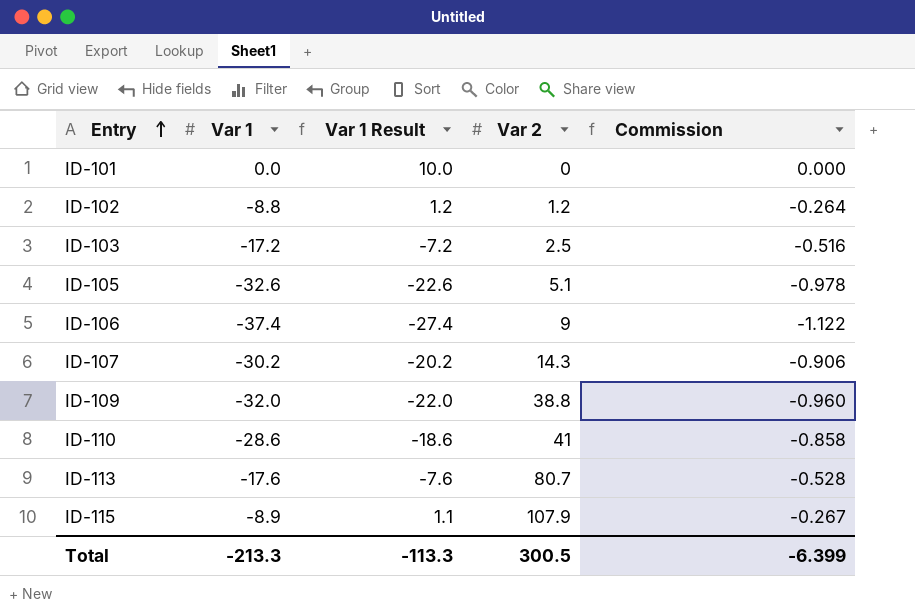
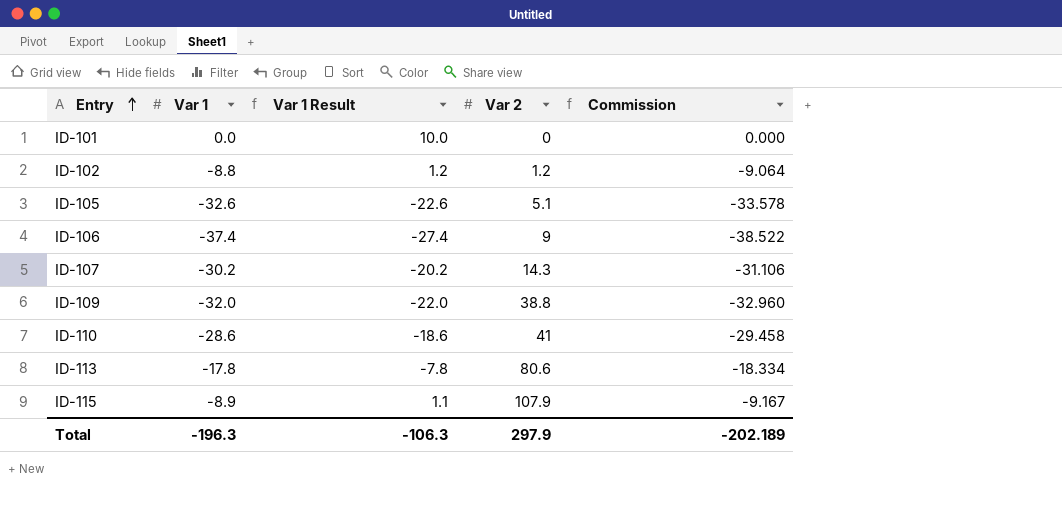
column Commission | formula: [Var 1] * 0.03 -> [Var 1] * 1.03
row ID-103: -17.2 | -7.2 | 2.5 | -0.516 -> none
ID-113 | Var 1: -17.6 -> -17.8
ID-113 | Var 1 Result: -7.6 -> -7.8
ID-113 | Var 2: 80.7 -> 80.6
Total | Var 1: -213.3 -> -196.3
Total | Var 1 Result: -113.3 -> -106.3
Total | Var 2: 300.5 -> 297.9
Total | Commission: -6.399 -> -202.189

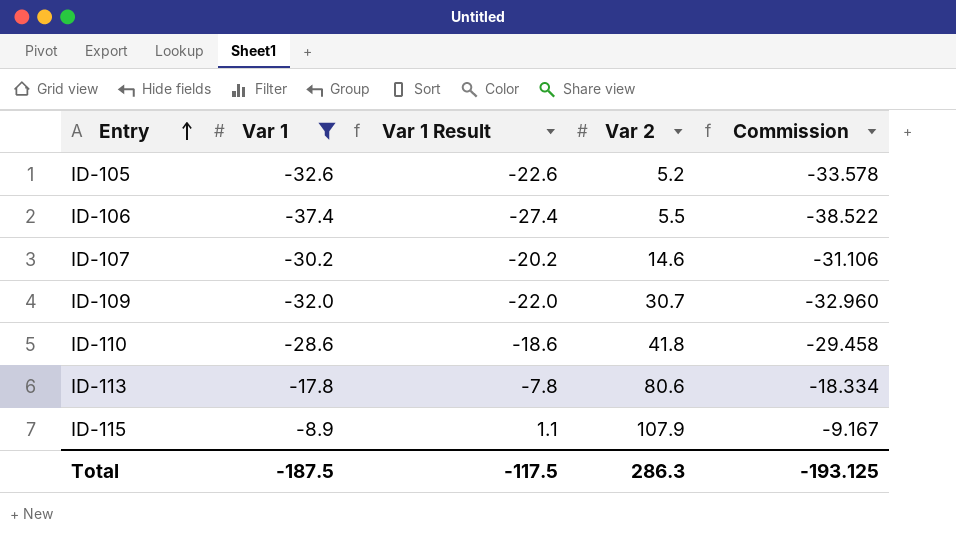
filter: none -> Var 1 <= -8.9
ID-105 | Var 2: 5.1 -> 5.2
ID-106 | Var 2: 9 -> 5.5
ID-107 | Var 2: 14.3 -> 14.6
ID-109 | Var 2: 38.8 -> 30.7
ID-110 | Var 2: 41 -> 41.8
Total | Var 1: -196.3 -> -187.5
Total | Var 1 Result: -106.3 -> -117.5
Total | Var 2: 297.9 -> 286.3
Total | Commission: -202.189 -> -193.125

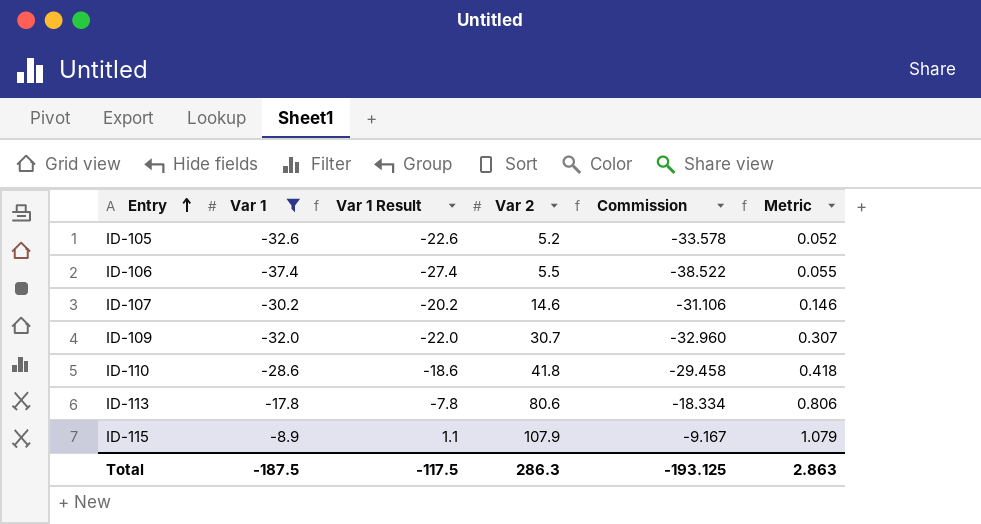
column Metric | formula: none -> [Var 2] * 0.01

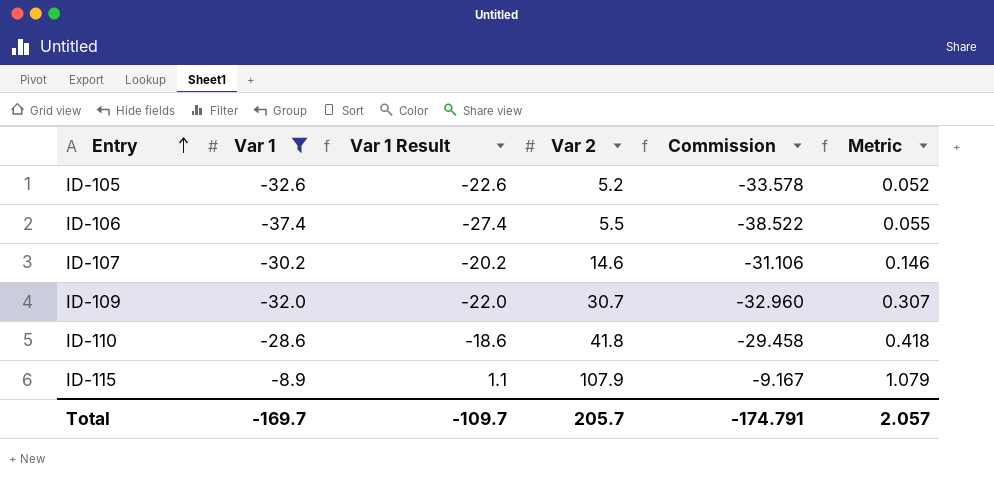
row ID-113: -17.8 | -7.8 | 80.6 | -18.334 | 0.806 -> none
Total | Var 1: -187.5 -> -169.7
Total | Var 1 Result: -117.5 -> -109.7
Total | Var 2: 286.3 -> 205.7
Total | Commission: -193.125 -> -174.791
Total | Metric: 2.863 -> 2.057

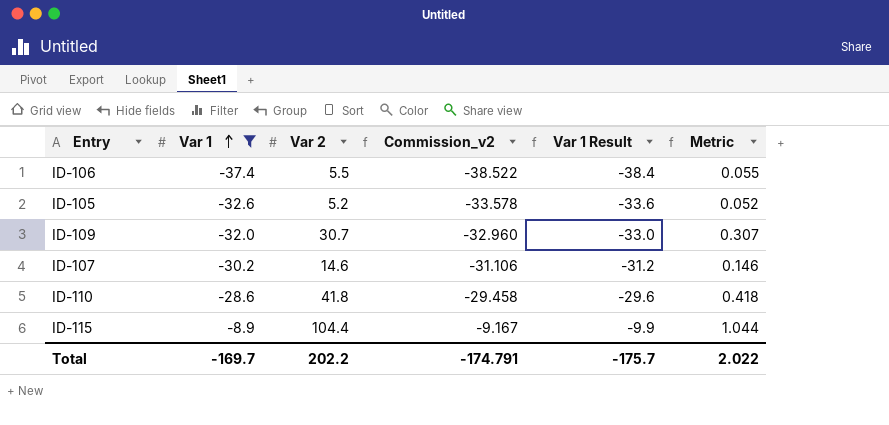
row order: Entry ascending -> Var 1 ascending
column name: Commission -> Commission_v2
column Var 1 Result | formula: [Var 1] + 10 -> [Var 1] - 1
column Var 1 Result | position: 3 -> 5
ID-115 | Var 2: 107.9 -> 104.4
ID-115 | Metric: 1.079 -> 1.044
Total | Var 2: 205.7 -> 202.2
Total | Var 1 Result: -109.7 -> -175.7
Total | Metric: 2.057 -> 2.022

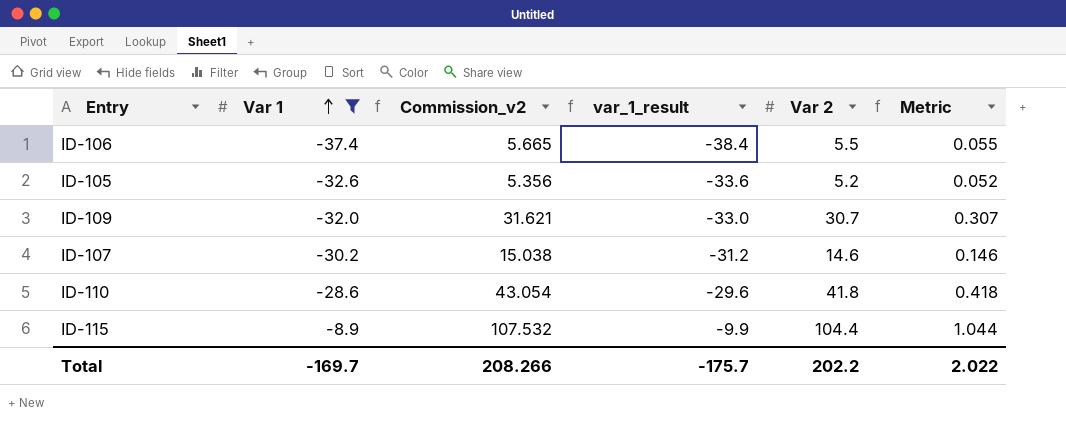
column Commission_v2 | formula: [Var 1] * 1.03 -> [Var 2] * 1.03
column name: Var 1 Result -> var_1_result
column Var 2 | position: 3 -> 5
Total | Commission_v2: -174.791 -> 208.266

